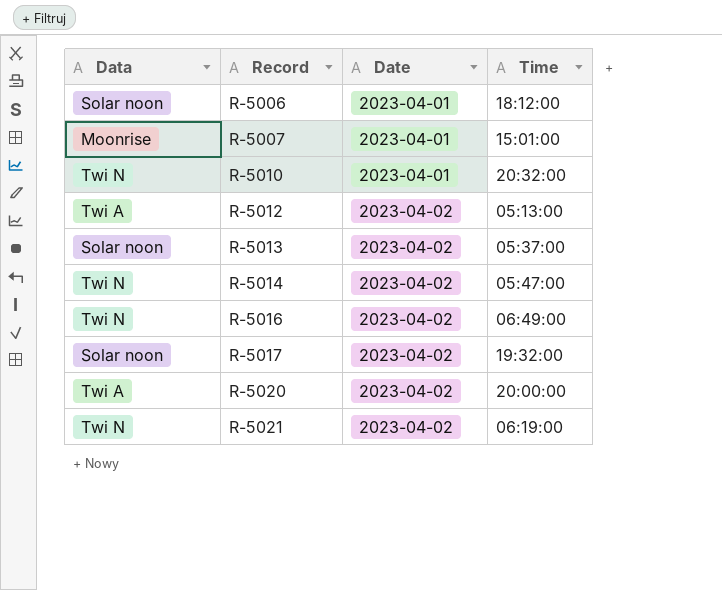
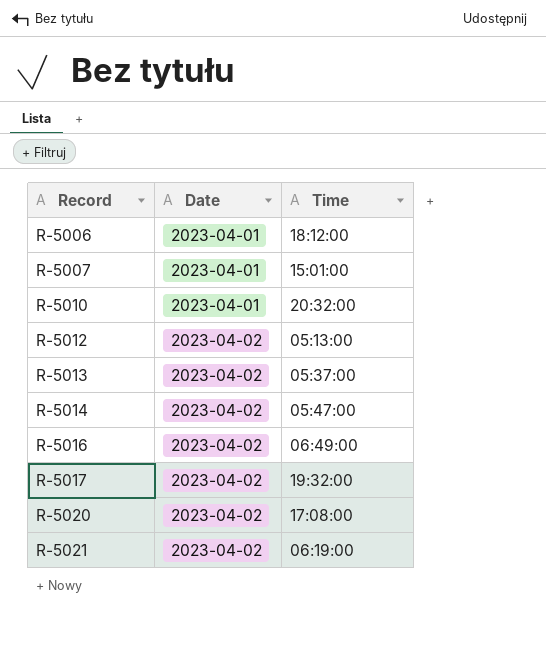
column Data | position: 1 -> none
R-5020 | Time: 20:00:00 -> 17:08:00

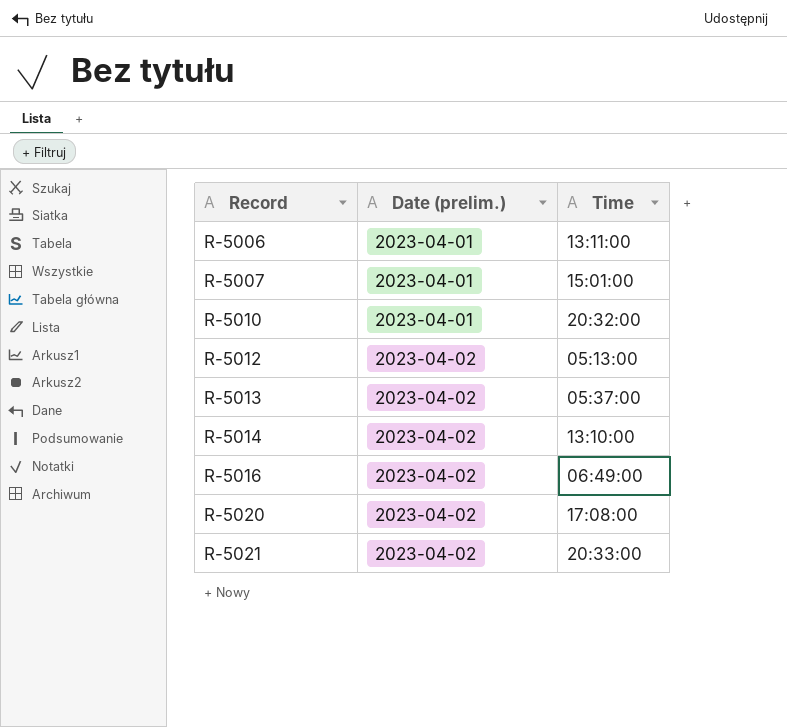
column name: Date -> Date (prelim.)
row R-5017: 2023-04-02 | 19:32:00 -> none
R-5006 | Time: 18:12:00 -> 13:11:00
R-5014 | Time: 05:47:00 -> 13:10:00
R-5021 | Time: 06:19:00 -> 20:33:00

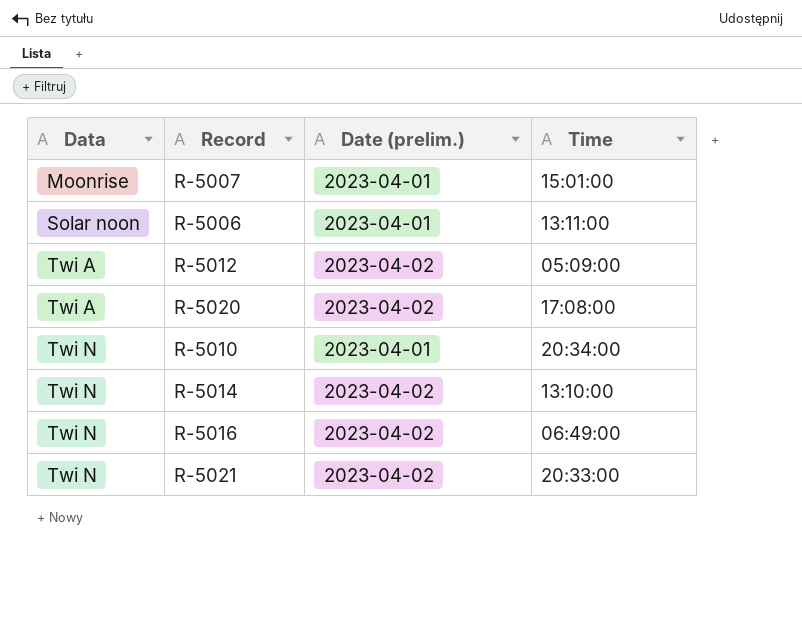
row order: Record ascending -> Data ascending
column Data | position: none -> 1
row R-5013: 2023-04-02 | 05:37:00 -> none
R-5012 | Time: 05:13:00 -> 05:09:00
R-5010 | Time: 20:32:00 -> 20:34:00

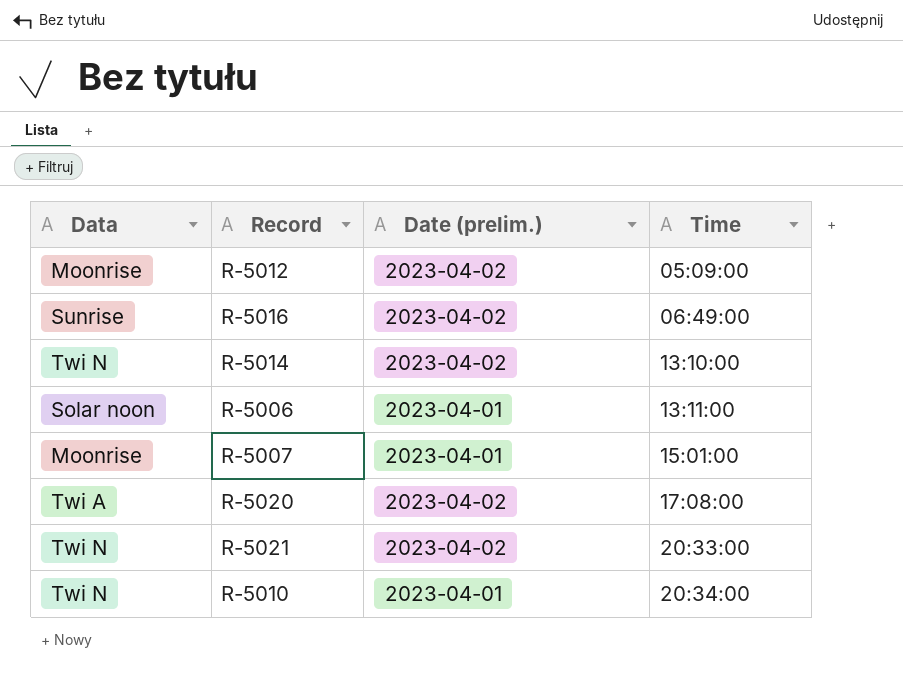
row order: Data ascending -> Time ascending
R-5012 | Data: Twi A -> Moonrise
R-5016 | Data: Twi N -> Sunrise

